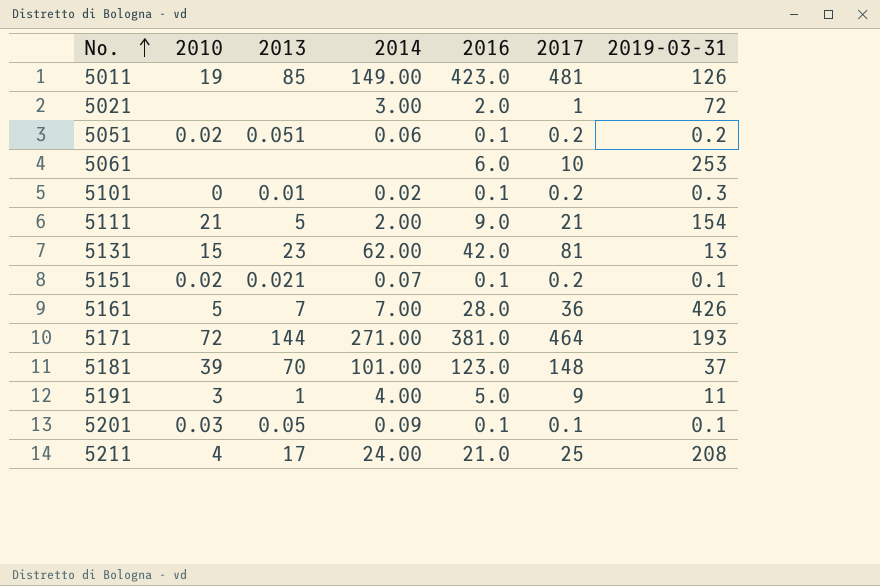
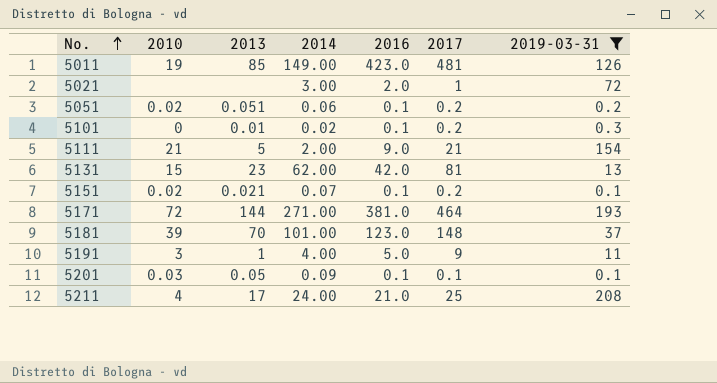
filter: none -> 2019-03-31 <= 208

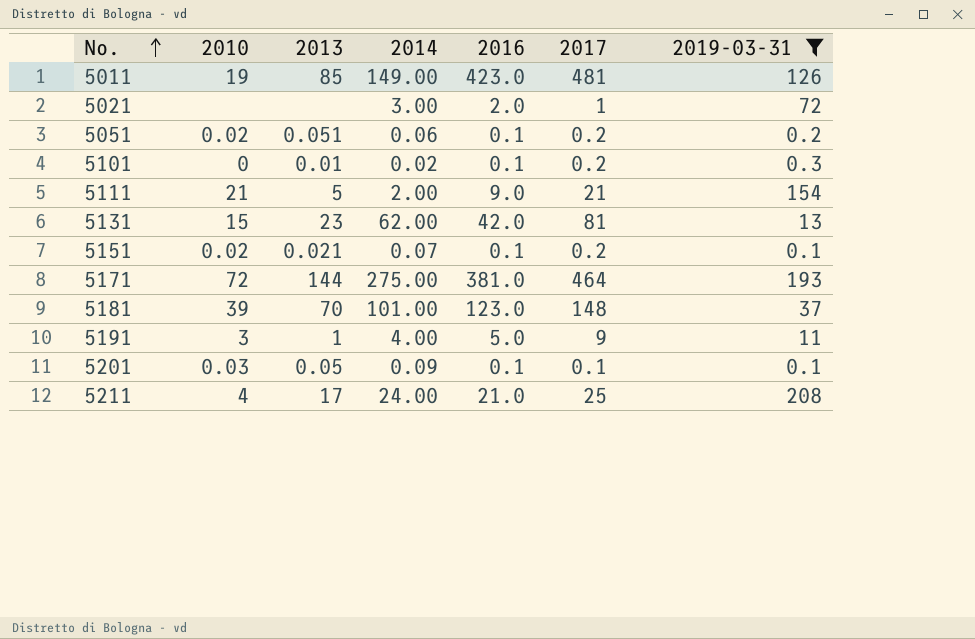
5171 | 2014: 271.00 -> 275.00

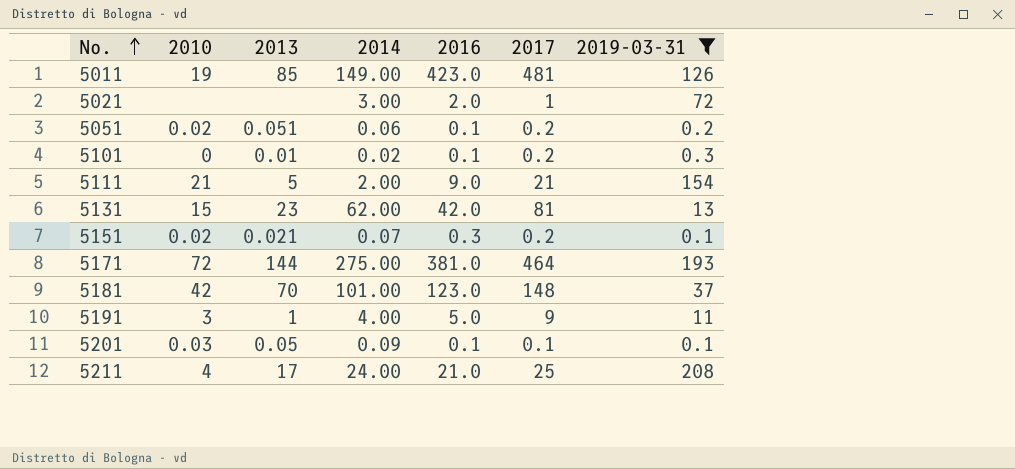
5151 | 2016: 0.1 -> 0.3
5181 | 2010: 39 -> 42

